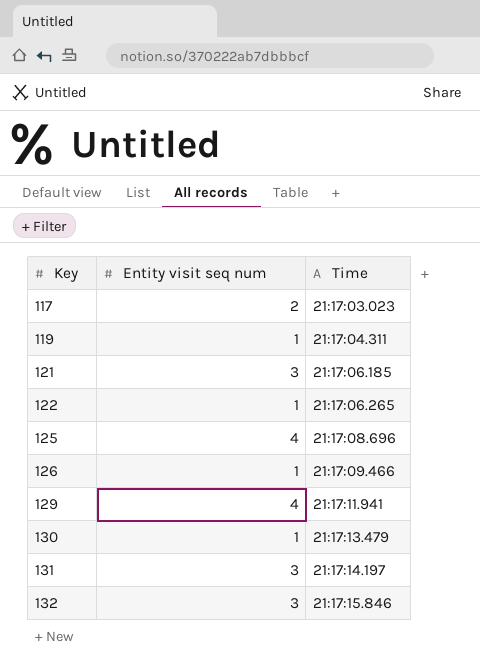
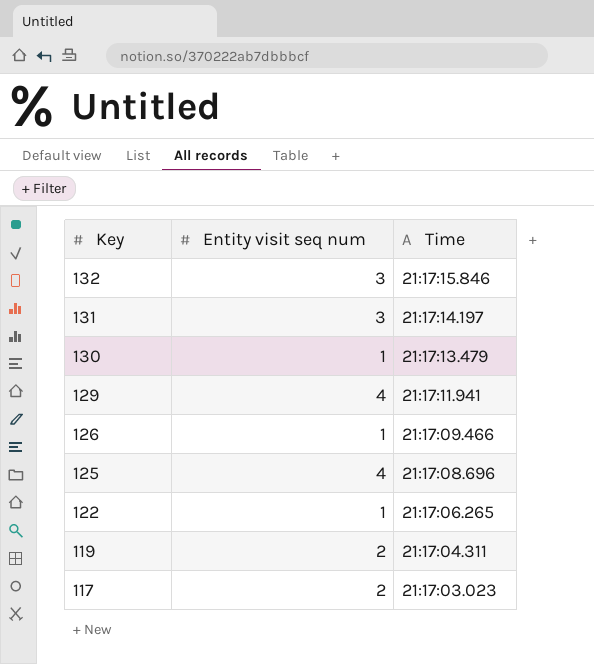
row order: Key ascending -> Key descending
row 121: 3 | 21:17:06.185 -> none
119 | Entity visit seq num: 1 -> 2

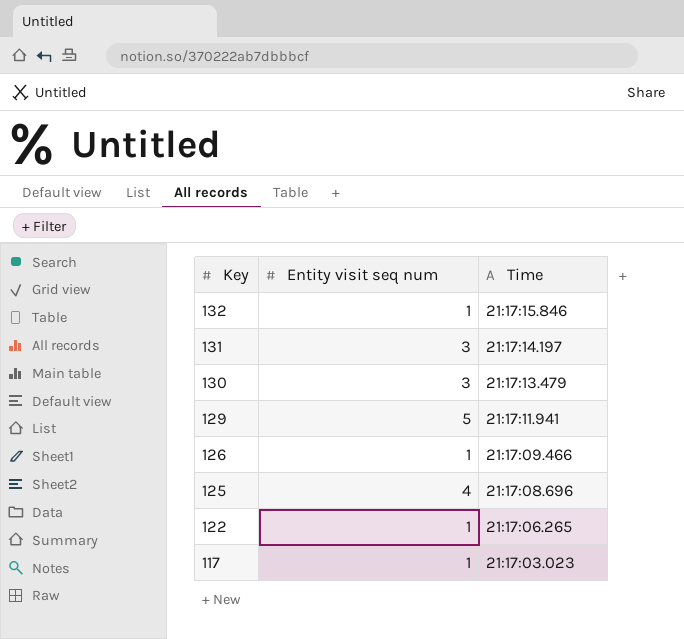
row 119: 2 | 21:17:04.311 -> none
132 | Entity visit seq num: 3 -> 1
130 | Entity visit seq num: 1 -> 3
129 | Entity visit seq num: 4 -> 5
117 | Entity visit seq num: 2 -> 1

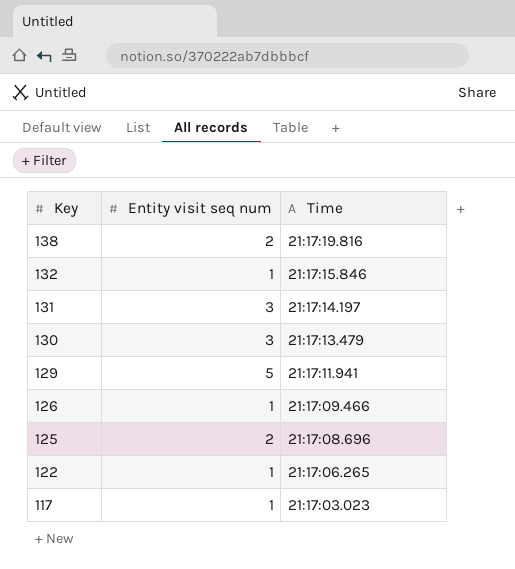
row 138: none -> 2 | 21:17:19.816
125 | Entity visit seq num: 4 -> 2

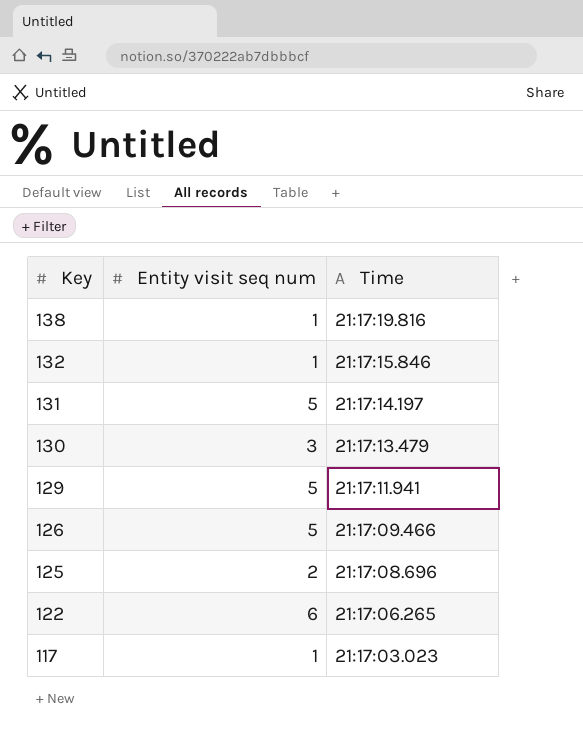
138 | Entity visit seq num: 2 -> 1
131 | Entity visit seq num: 3 -> 5
126 | Entity visit seq num: 1 -> 5
122 | Entity visit seq num: 1 -> 6

